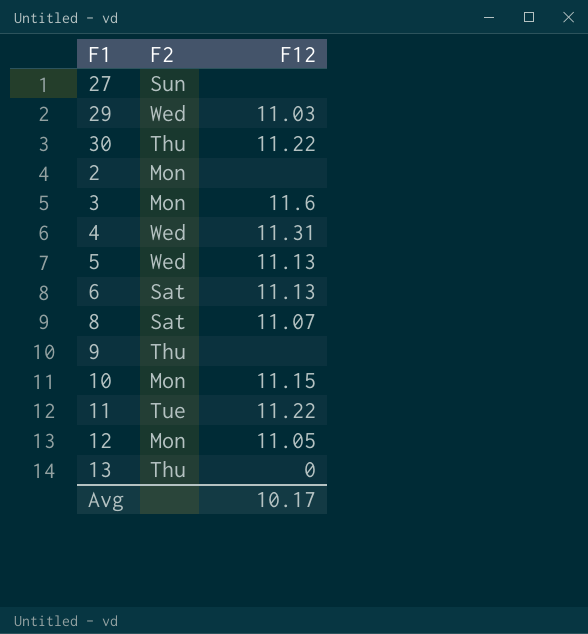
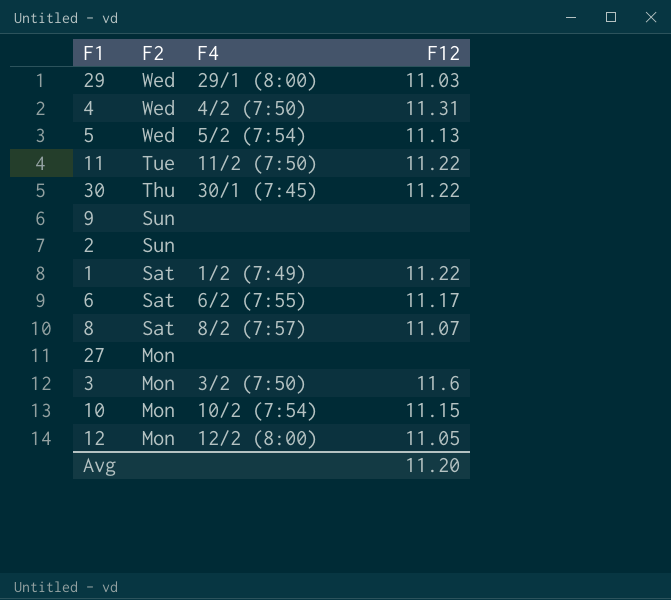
row order: none -> F2 descending
column F4 | position: none -> 3
row 13: Thu | 0 -> none
9 | F2: Thu -> Sun
2 | F2: Mon -> Sun
row 1: none -> Sat | 1/2 (7:49) | 11.22
6 | F12: 11.13 -> 11.17
27 | F2: Sun -> Mon
Avg | F12: 10.17 -> 11.20

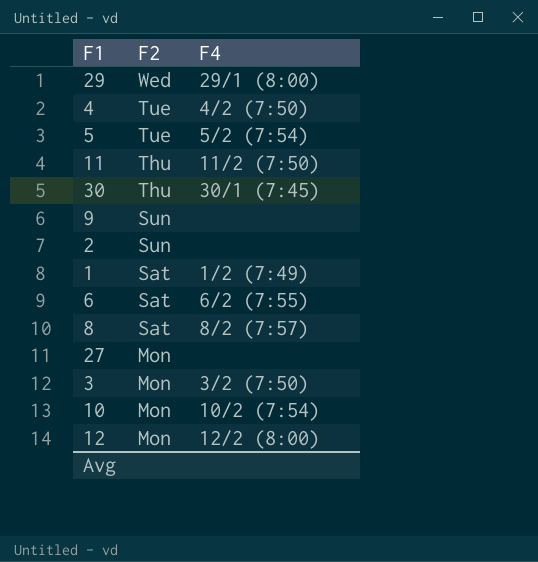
column F12 | position: 4 -> none
4 | F2: Wed -> Tue
5 | F2: Wed -> Tue
11 | F2: Tue -> Thu

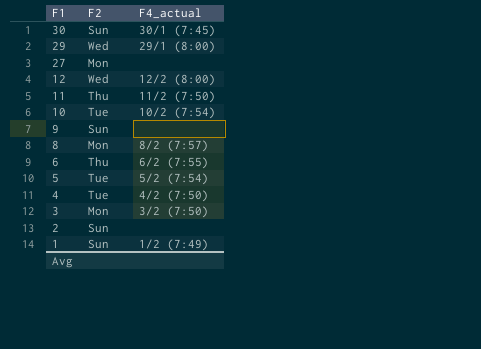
row order: F2 descending -> F1 descending
column name: F4 -> F4_actual
30 | F2: Thu -> Sun
12 | F2: Mon -> Wed
10 | F2: Mon -> Tue
8 | F2: Sat -> Mon
6 | F2: Sat -> Thu
1 | F2: Sat -> Sun

